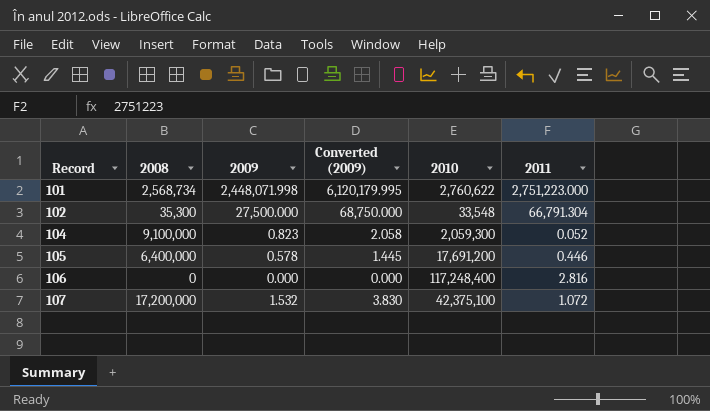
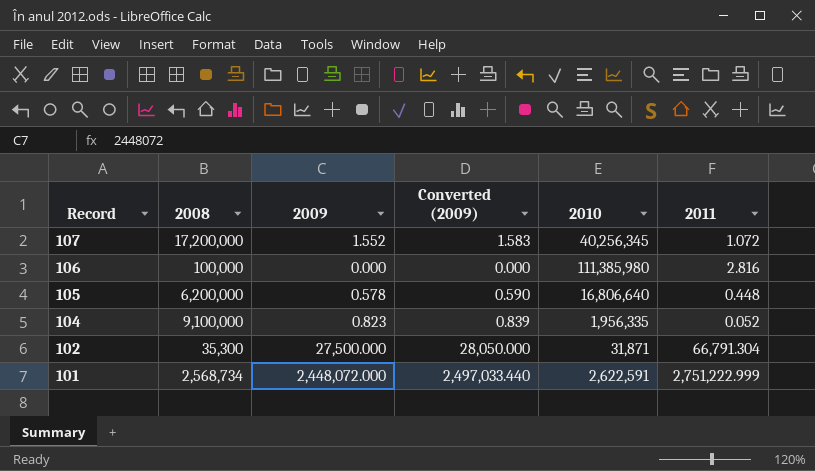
row order: Record ascending -> Record descending
column Converted (2009) | formula: [2009] * 2.5 -> [2009] * 1.02
107 | 2009: 1.532 -> 1.552
107 | 2010: 42,375,100 -> 40,256,345
106 | 2008: 0 -> 100,000
106 | 2010: 117,248,400 -> 111,385,980
105 | 2008: 6,400,000 -> 6,200,000
105 | 2010: 17,691,200 -> 16,806,640
105 | 2011: 0.446 -> 0.448
104 | 2010: 2,059,300 -> 1,956,335
102 | 2010: 33,548 -> 31,871
101 | 2009: 2,448,071.998 -> 2,448,072.000
101 | 2010: 2,760,622 -> 2,622,591
101 | 2011: 2,751,223.000 -> 2,751,222.999

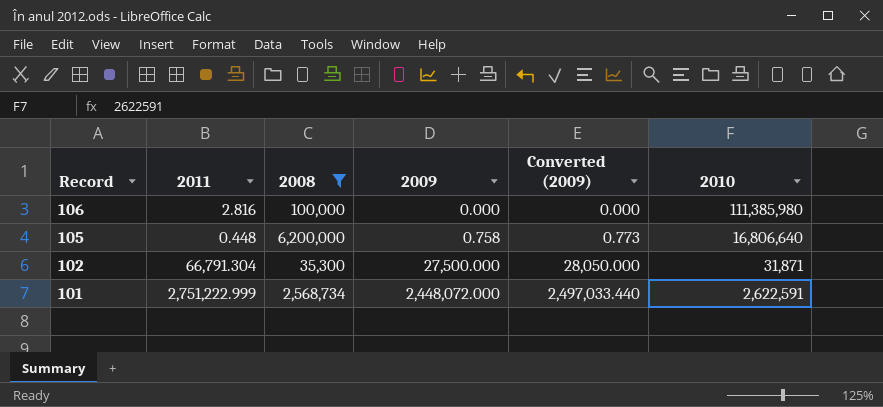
filter: none -> 2008 <= 6,200,000
column 2011 | position: 6 -> 2
105 | 2009: 0.578 -> 0.758
105 | Converted (2009): 0.590 -> 0.773

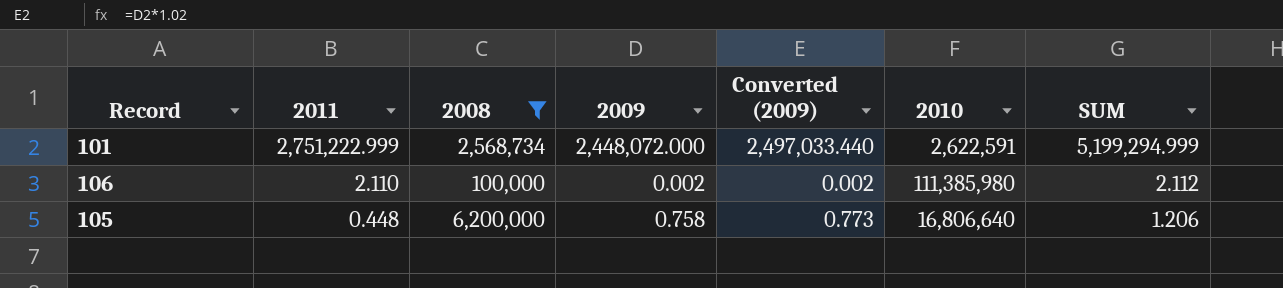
row order: Record descending -> 2011 descending
column SUM | formula: none -> [2011] + [2009]
row 102: 66,791.304 | 35,300 | 27,500.000 | 28,050.000 | 31,871 -> none
106 | 2011: 2.816 -> 2.110
106 | 2009: 0.000 -> 0.002
106 | Converted (2009): 0.000 -> 0.002

